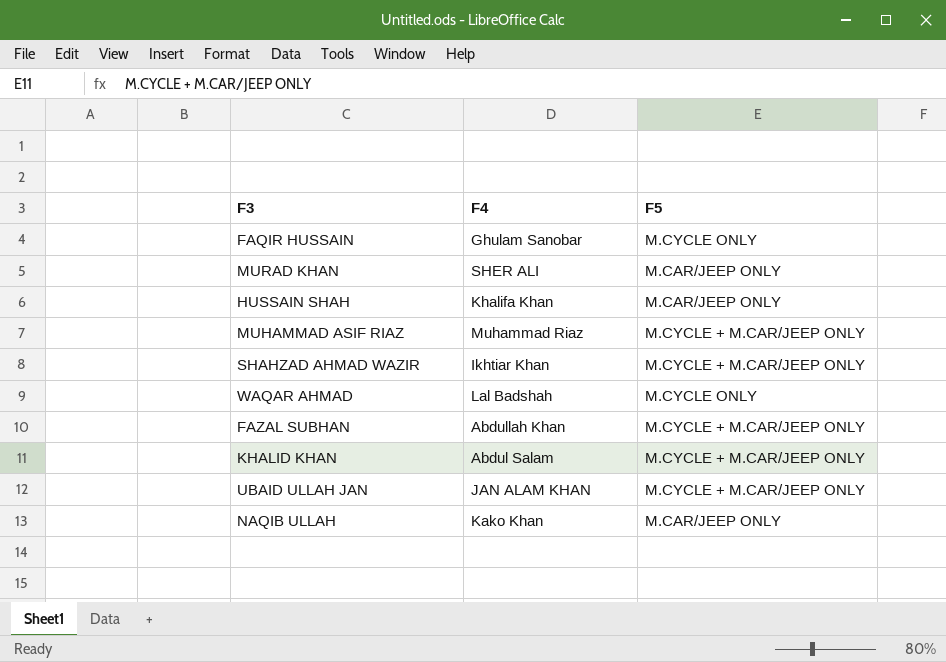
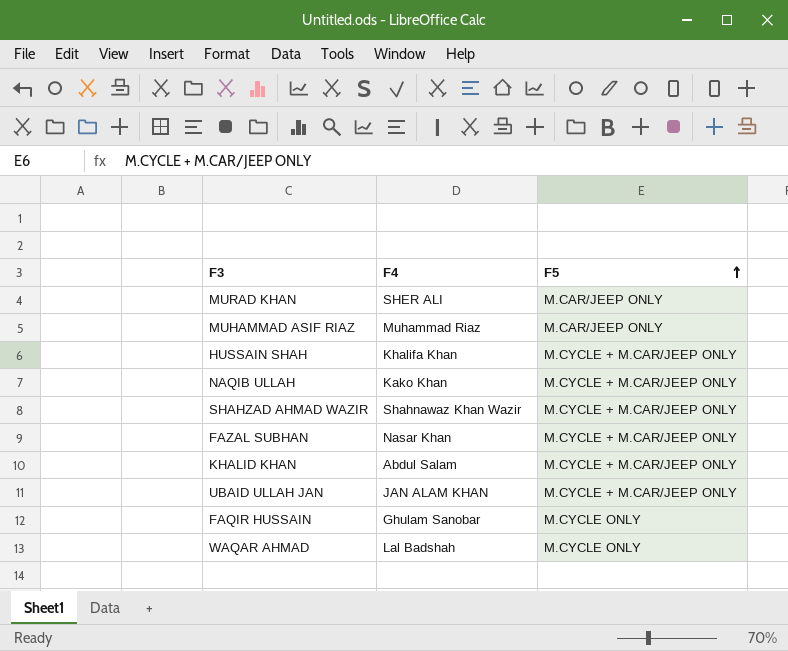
row order: none -> F5 ascending
MUHAMMAD ASIF RIAZ | F5: M.CYCLE + M.CAR/JEEP ONLY -> M.CAR/JEEP ONLY
HUSSAIN SHAH | F5: M.CAR/JEEP ONLY -> M.CYCLE + M.CAR/JEEP ONLY
NAQIB ULLAH | F5: M.CAR/JEEP ONLY -> M.CYCLE + M.CAR/JEEP ONLY
SHAHZAD AHMAD WAZIR | F4: Ikhtiar Khan -> Shahnawaz Khan Wazir
FAZAL SUBHAN | F4: Abdullah Khan -> Nasar Khan

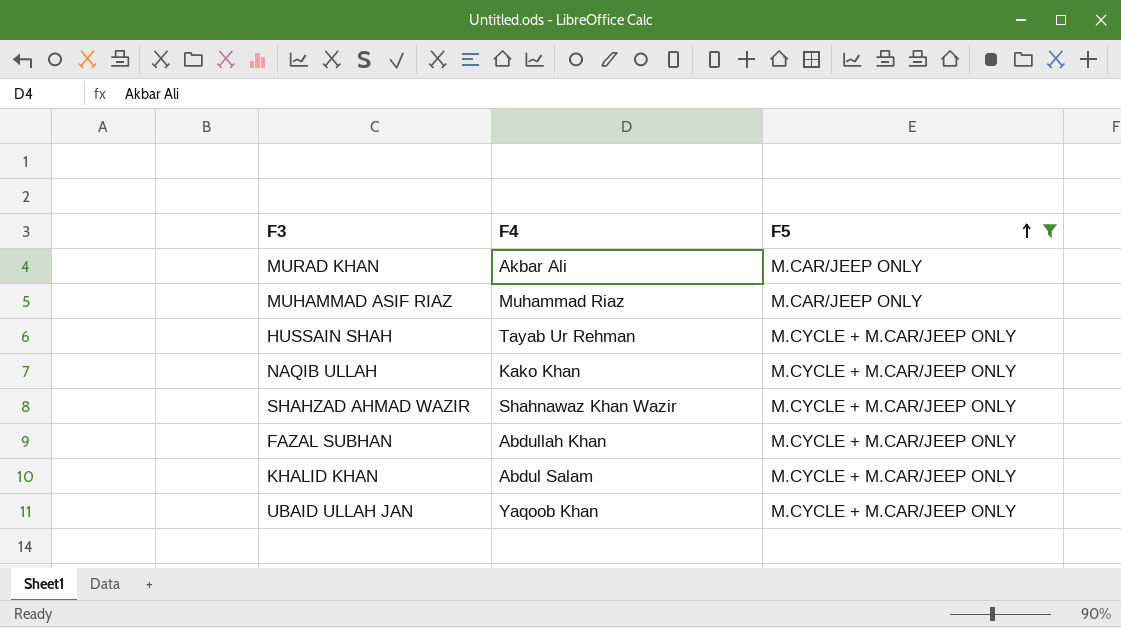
filter: none -> F5 != M.CYCLE ONLY
MURAD KHAN | F4: SHER ALI -> Akbar Ali
HUSSAIN SHAH | F4: Khalifa Khan -> Tayab Ur Rehman
FAZAL SUBHAN | F4: Nasar Khan -> Abdullah Khan
UBAID ULLAH JAN | F4: JAN ALAM KHAN -> Yaqoob Khan

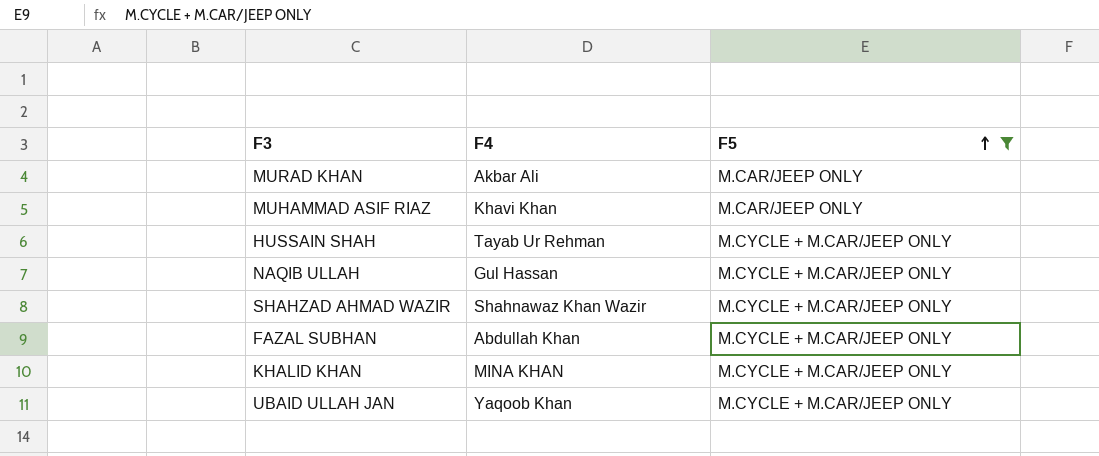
MUHAMMAD ASIF RIAZ | F4: Muhammad Riaz -> Khavi Khan
NAQIB ULLAH | F4: Kako Khan -> Gul Hassan
KHALID KHAN | F4: Abdul Salam -> MINA KHAN

